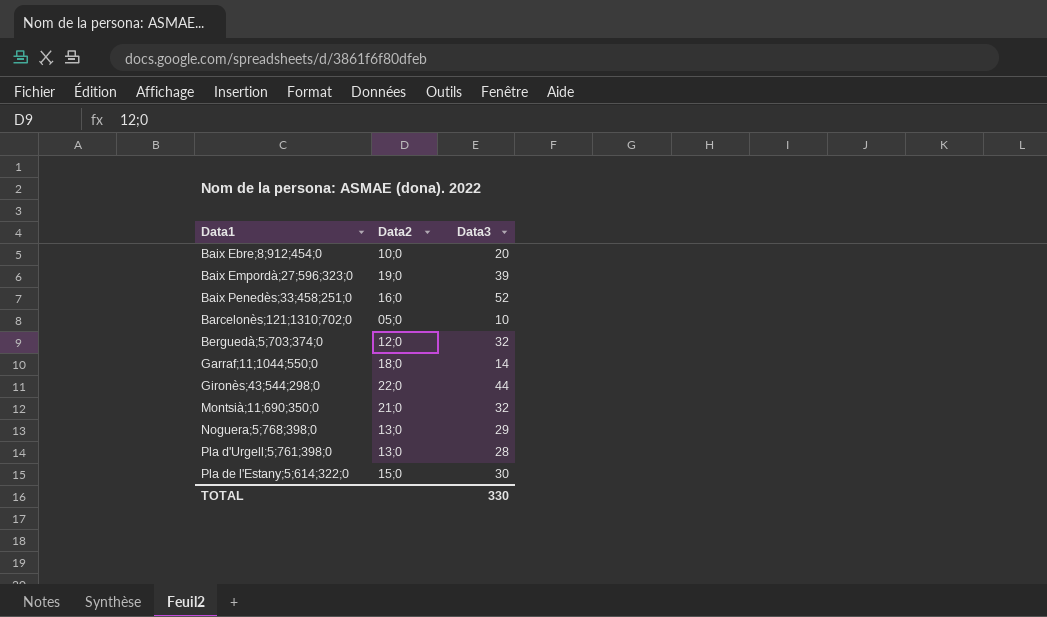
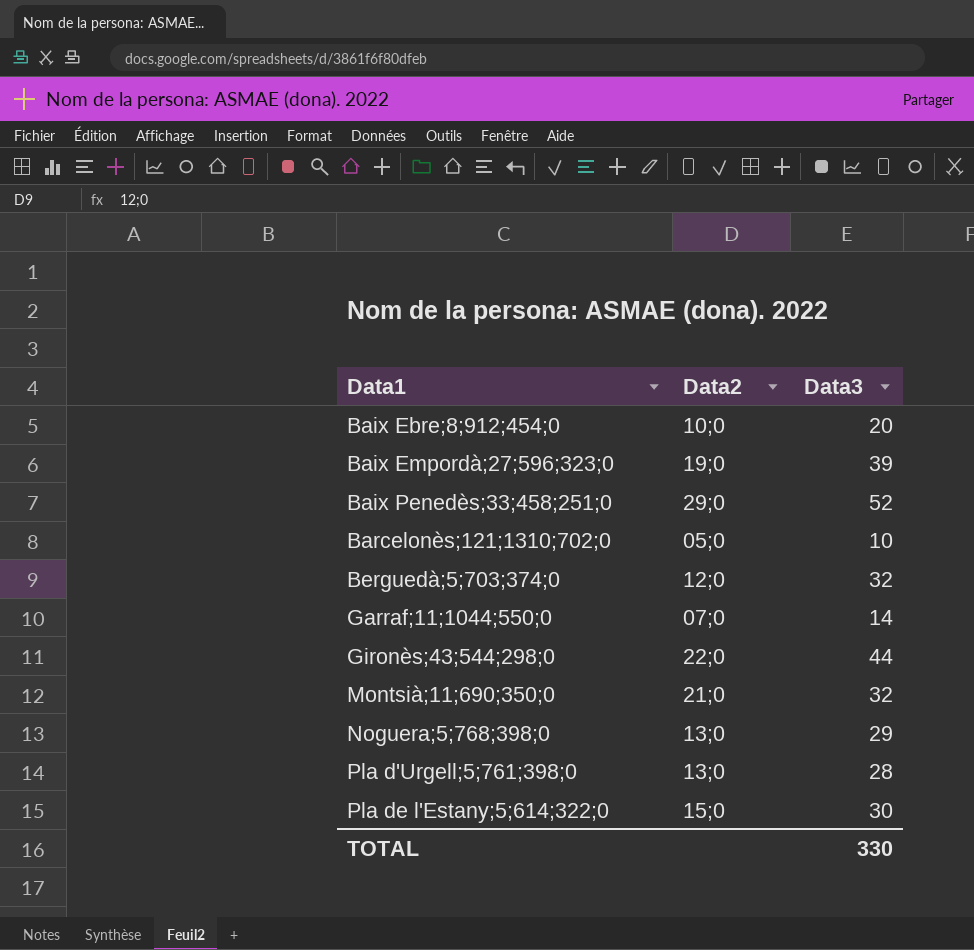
Baix Penedès;33;458;251;0 | Data2: 16;0 -> 29;0
Garraf;11;1044;550;0 | Data2: 18;0 -> 07;0

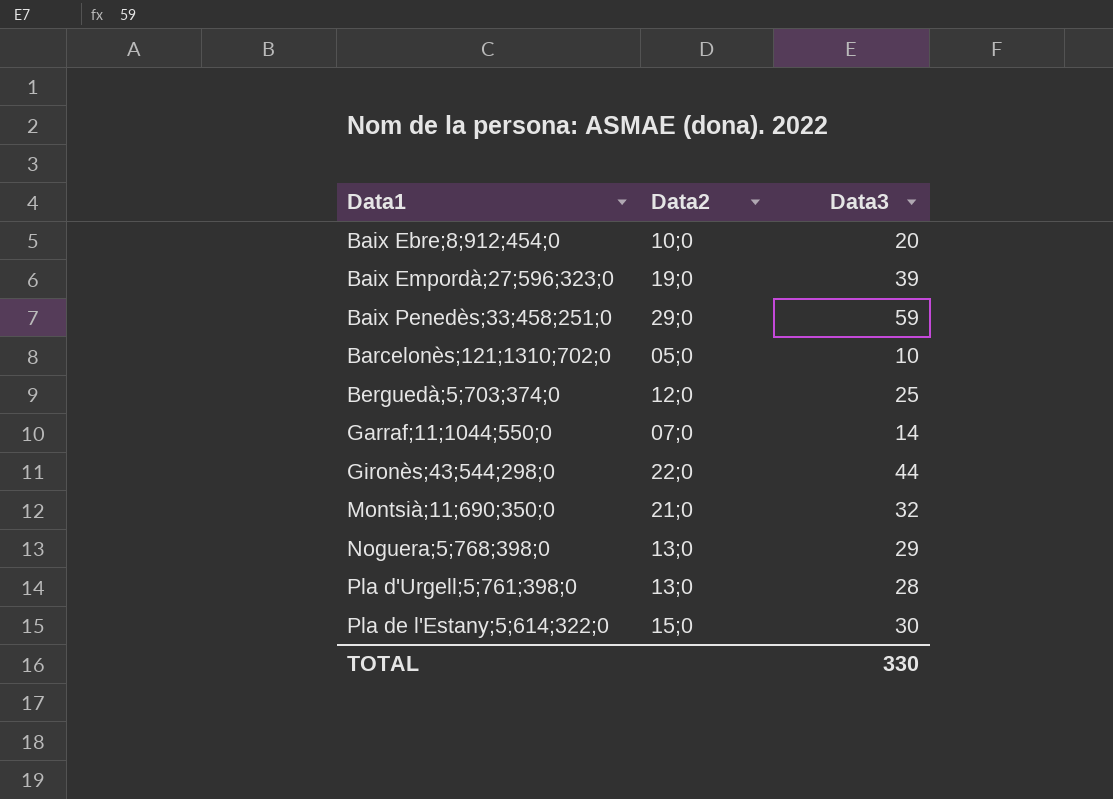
Baix Penedès;33;458;251;0 | Data3: 52 -> 59
Berguedà;5;703;374;0 | Data3: 32 -> 25

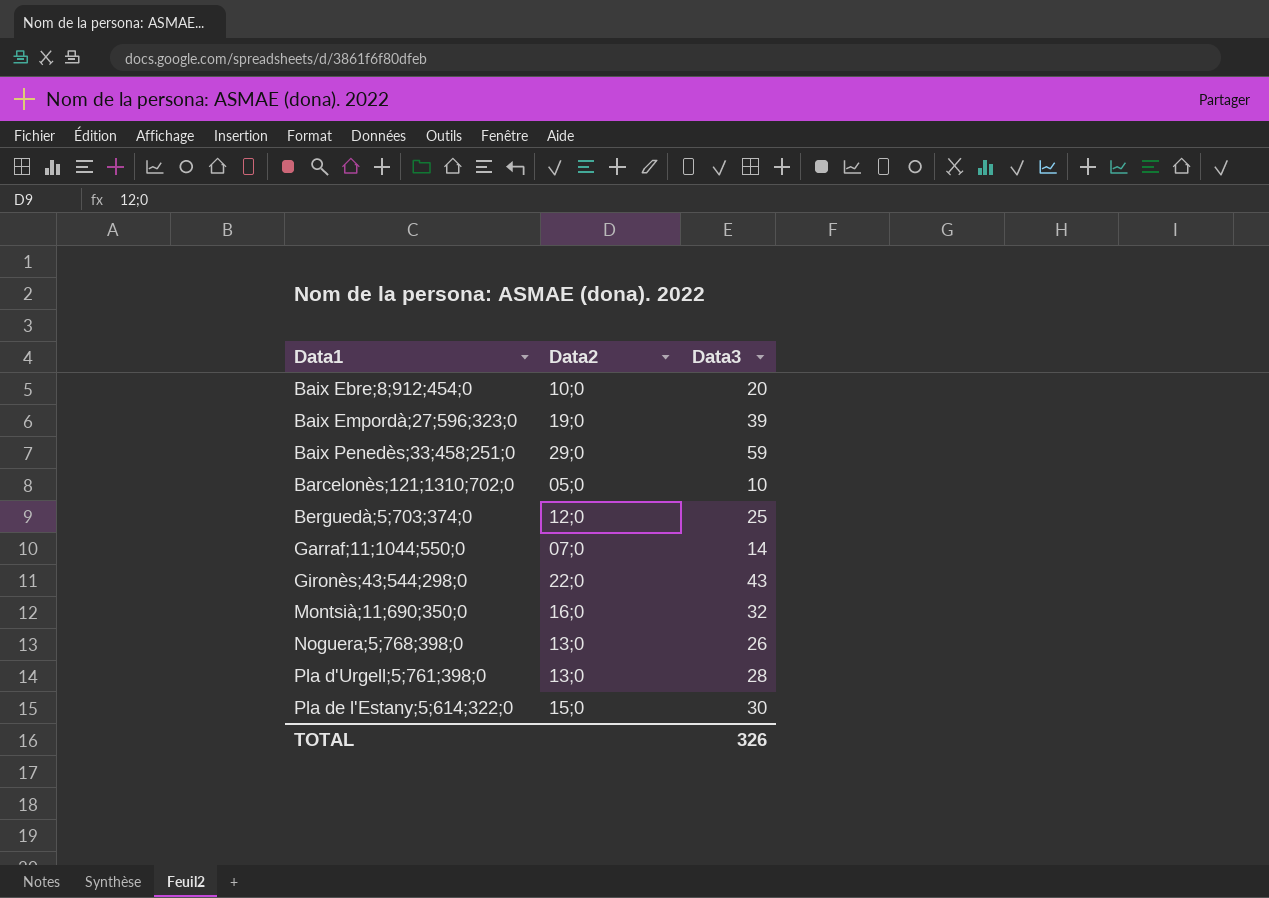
Gironès;43;544;298;0 | Data3: 44 -> 43
Montsià;11;690;350;0 | Data2: 21;0 -> 16;0
Noguera;5;768;398;0 | Data3: 29 -> 26
TOTAL | Data3: 330 -> 326

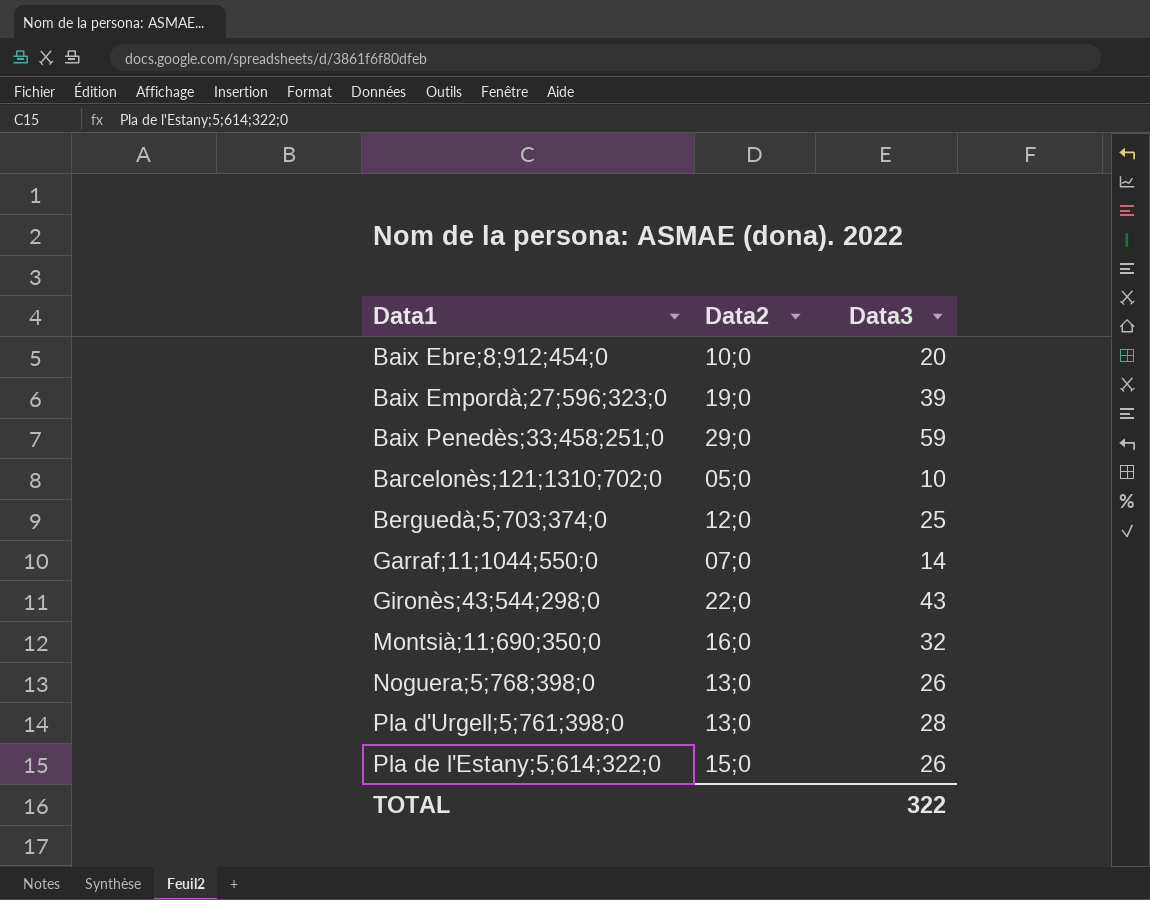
Pla de l'Estany;5;614;322;0 | Data3: 30 -> 26
TOTAL | Data3: 326 -> 322

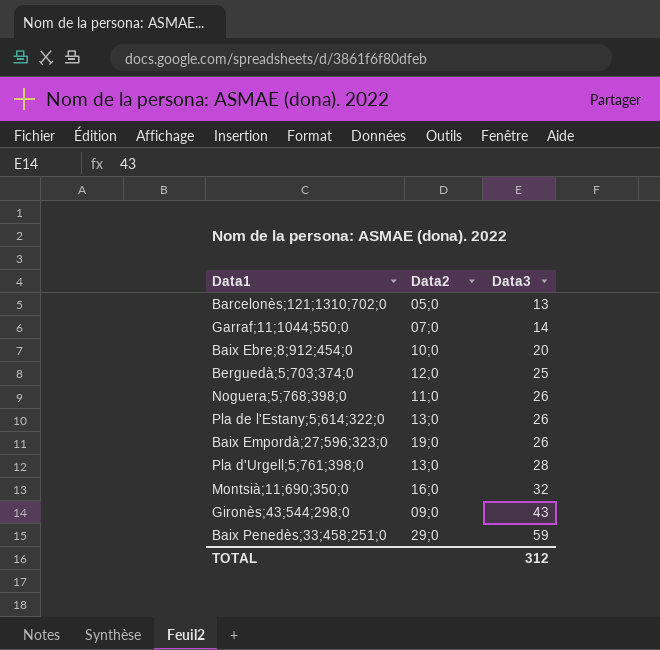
row order: Data1 ascending -> Data3 ascending
Barcelonès;121;1310;702;0 | Data3: 10 -> 13
Noguera;5;768;398;0 | Data2: 13;0 -> 11;0
Pla de l'Estany;5;614;322;0 | Data2: 15;0 -> 13;0
Baix Empordà;27;596;323;0 | Data3: 39 -> 26
Gironès;43;544;298;0 | Data2: 22;0 -> 09;0
TOTAL | Data3: 322 -> 312

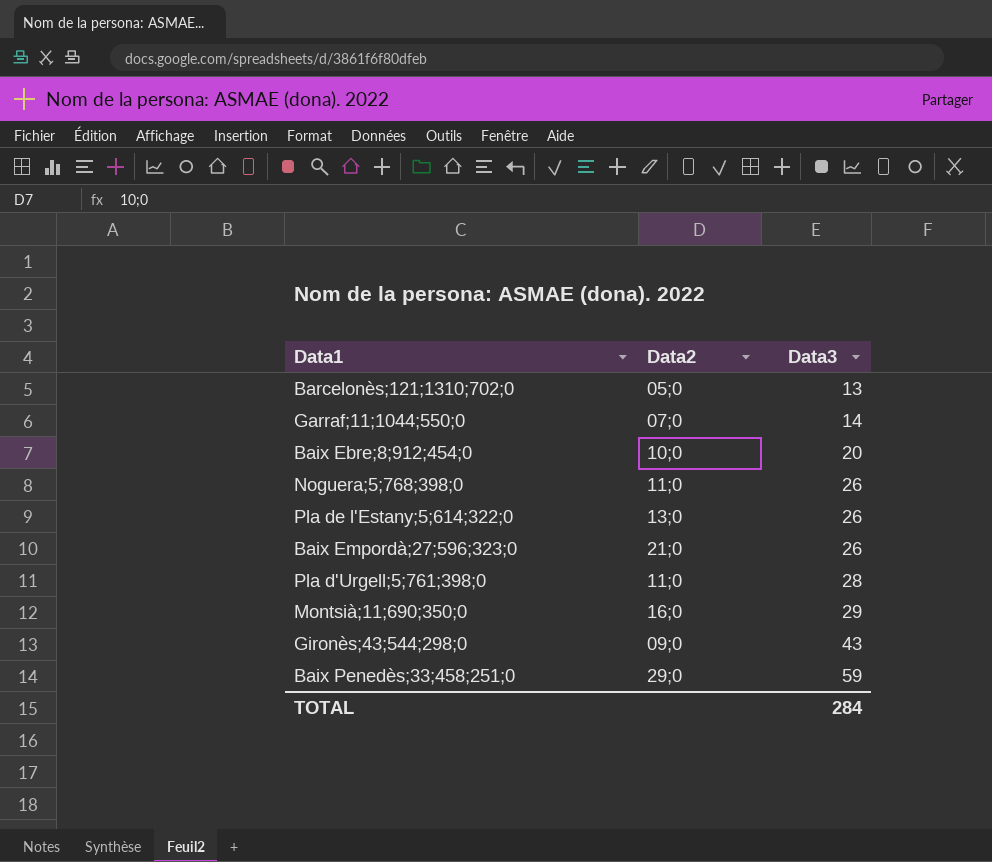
row Berguedà;5;703;374;0: 12;0 | 25 -> none
Baix Empordà;27;596;323;0 | Data2: 19;0 -> 21;0
Pla d'Urgell;5;761;398;0 | Data2: 13;0 -> 11;0
Montsià;11;690;350;0 | Data3: 32 -> 29
TOTAL | Data3: 312 -> 284

